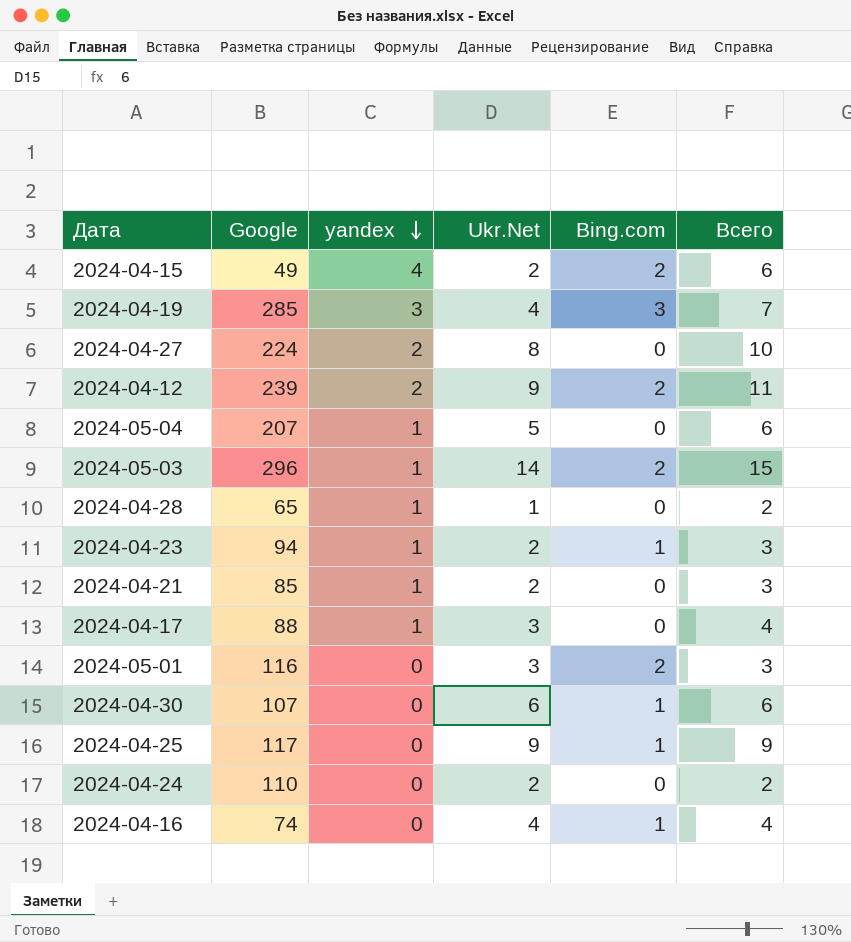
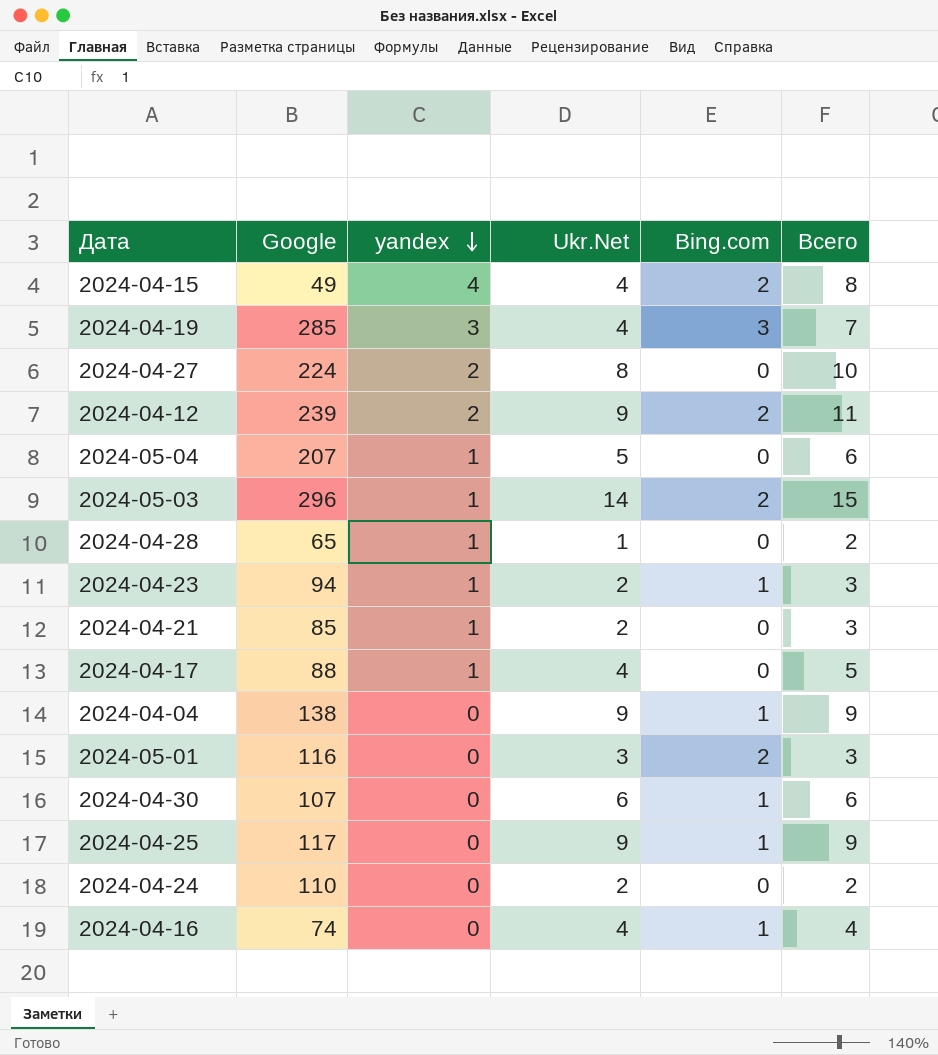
2024-04-15 | Ukr.Net: 2 -> 4
2024-04-15 | Всего: 6 -> 8
2024-04-17 | Ukr.Net: 3 -> 4
2024-04-17 | Всего: 4 -> 5
row 2024-04-04: none -> 138 | 0 | 9 | 1 | 9

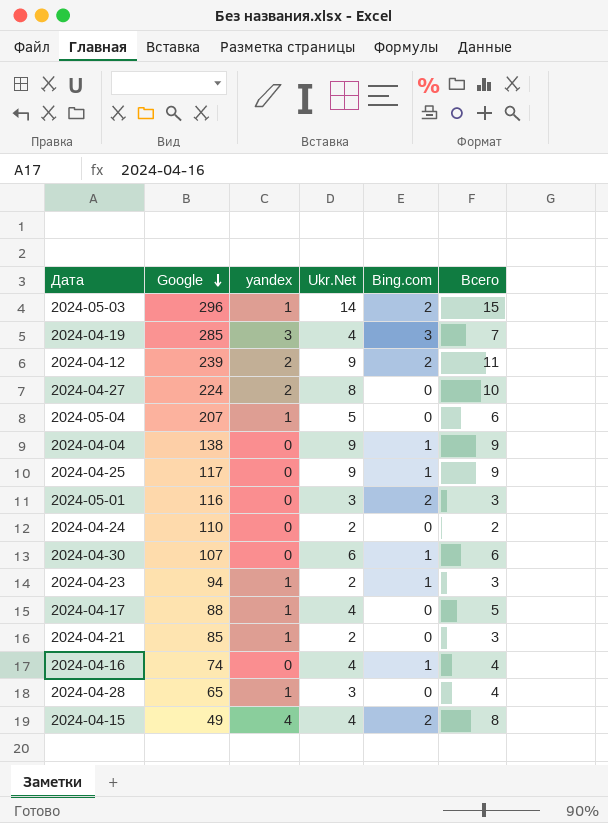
row order: yandex descending -> Google descending
2024-04-28 | Ukr.Net: 1 -> 3
2024-04-28 | Всего: 2 -> 4

